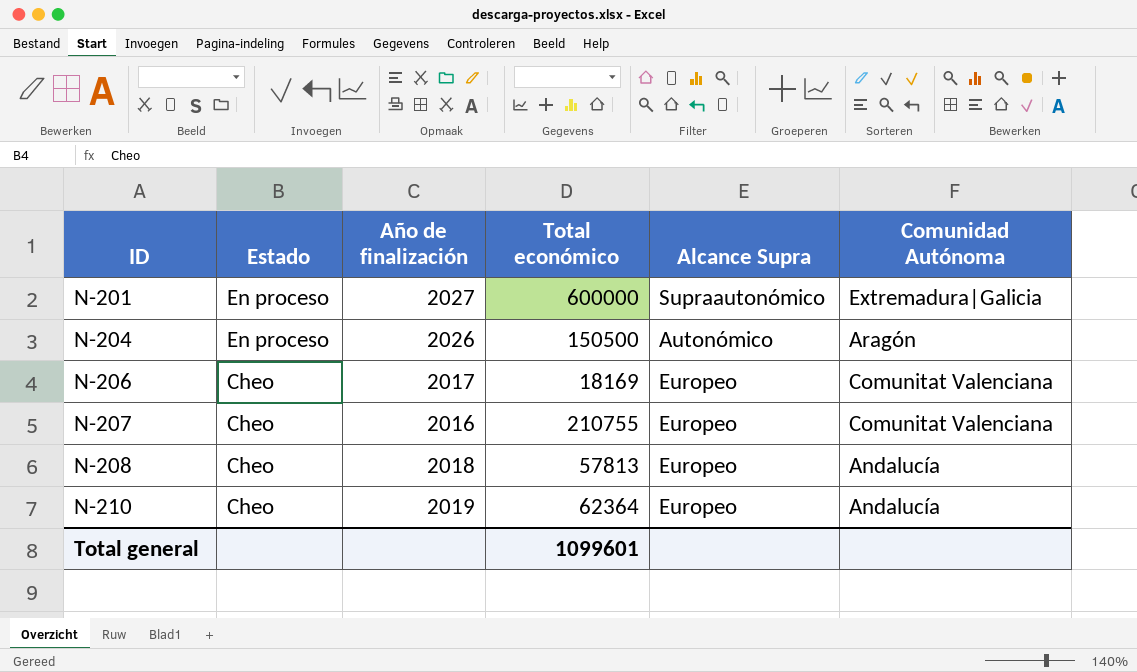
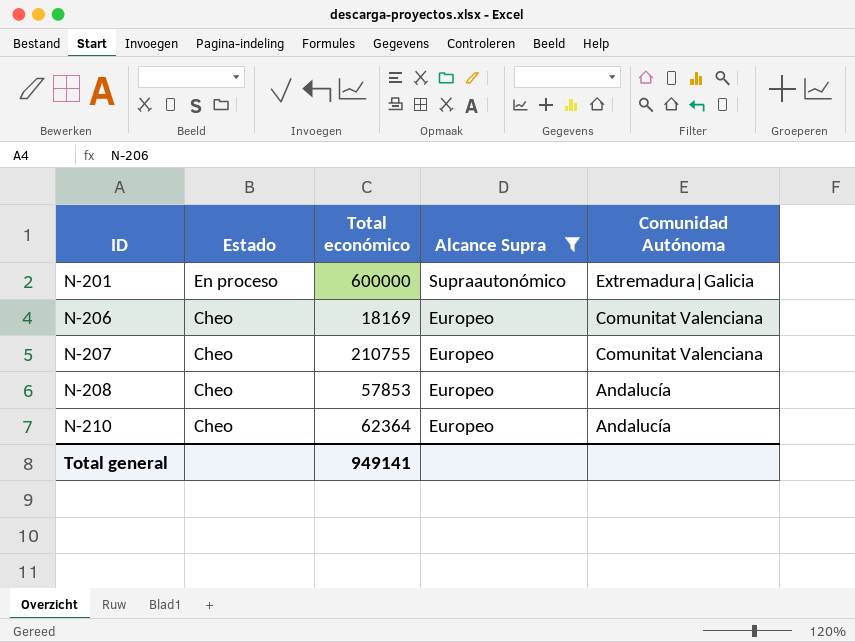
filter: none -> Alcance Supra != Autonómico
column Año de finalización | position: 3 -> none
N-208 | Total económico: 57813 -> 57853
Total general | Total económico: 1099601 -> 949141

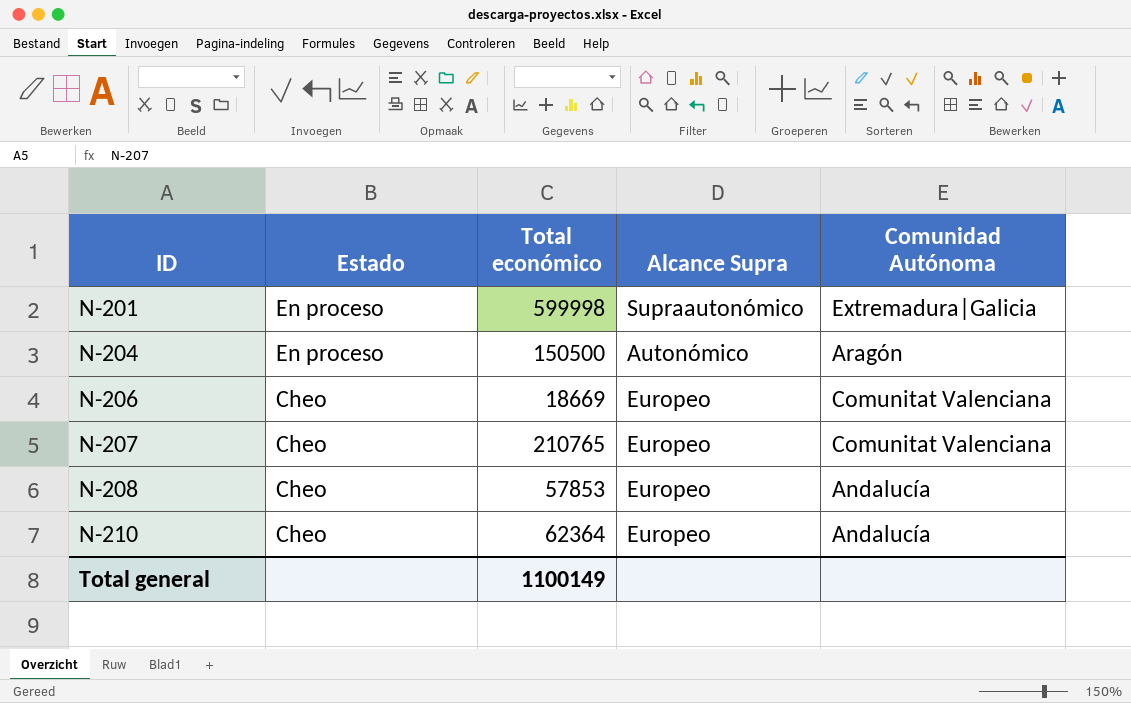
filter: Alcance Supra != Autonómico -> none
N-201 | Total económico: 600000 -> 599998
N-206 | Total económico: 18169 -> 18669
N-207 | Total económico: 210755 -> 210765
Total general | Total económico: 949141 -> 1100149

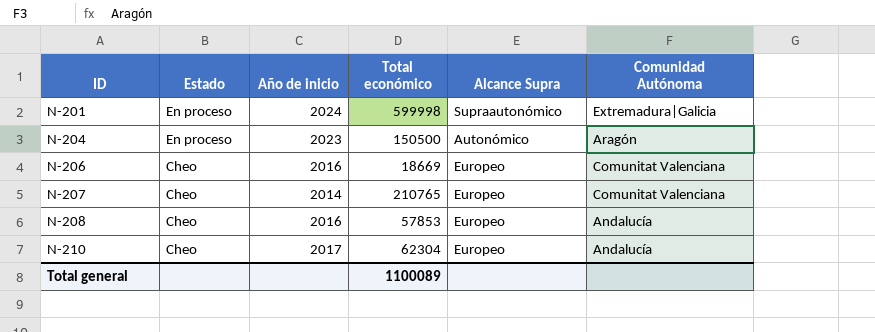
column Año de inicio | position: none -> 3
N-210 | Total económico: 62364 -> 62304
Total general | Total económico: 1100149 -> 1100089

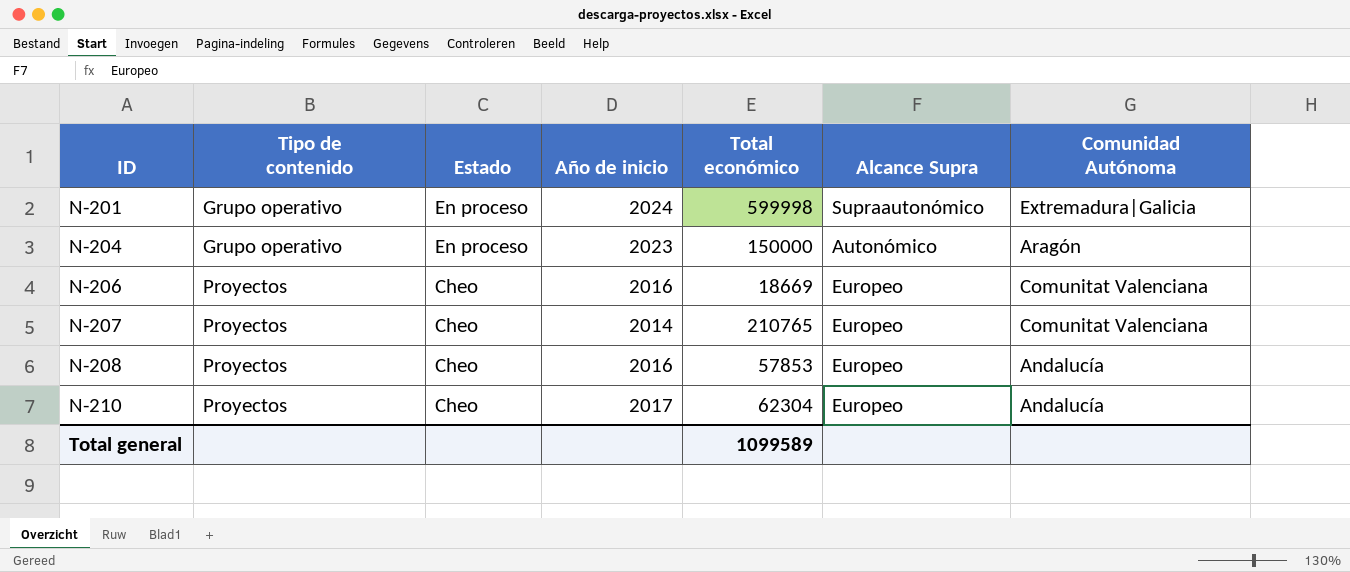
column Tipo de contenido | position: none -> 2
N-204 | Total económico: 150500 -> 150000
Total general | Total económico: 1100089 -> 1099589

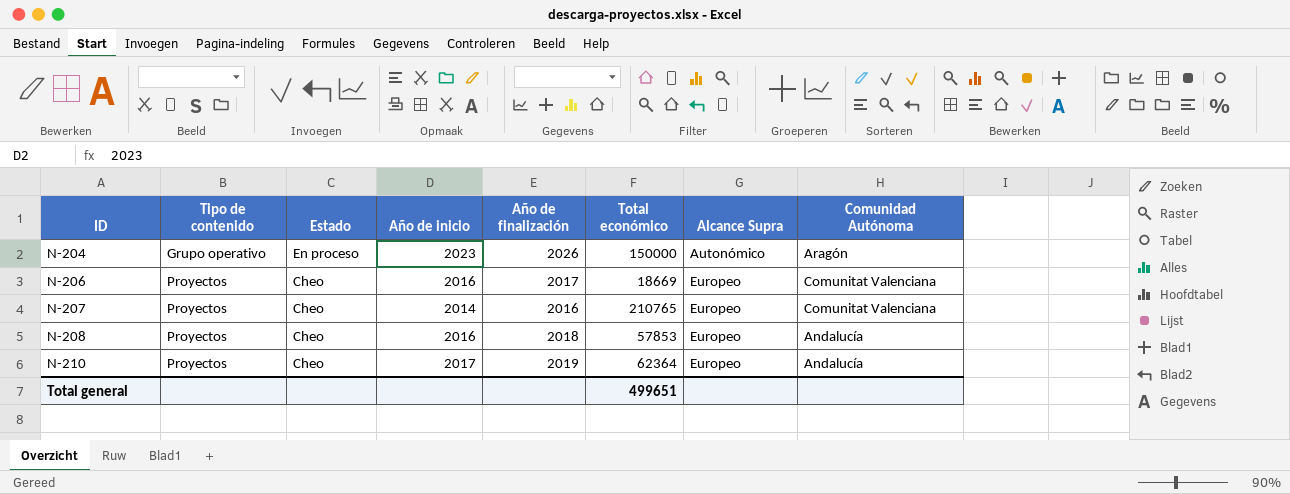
column Año de finalización | position: none -> 5
row N-201: Grupo operativo | En proceso | 2024 | 599998 | Supraautonómico | Extremadura|Galicia -> none
N-210 | Total económico: 62304 -> 62364
Total general | Total económico: 1099589 -> 499651

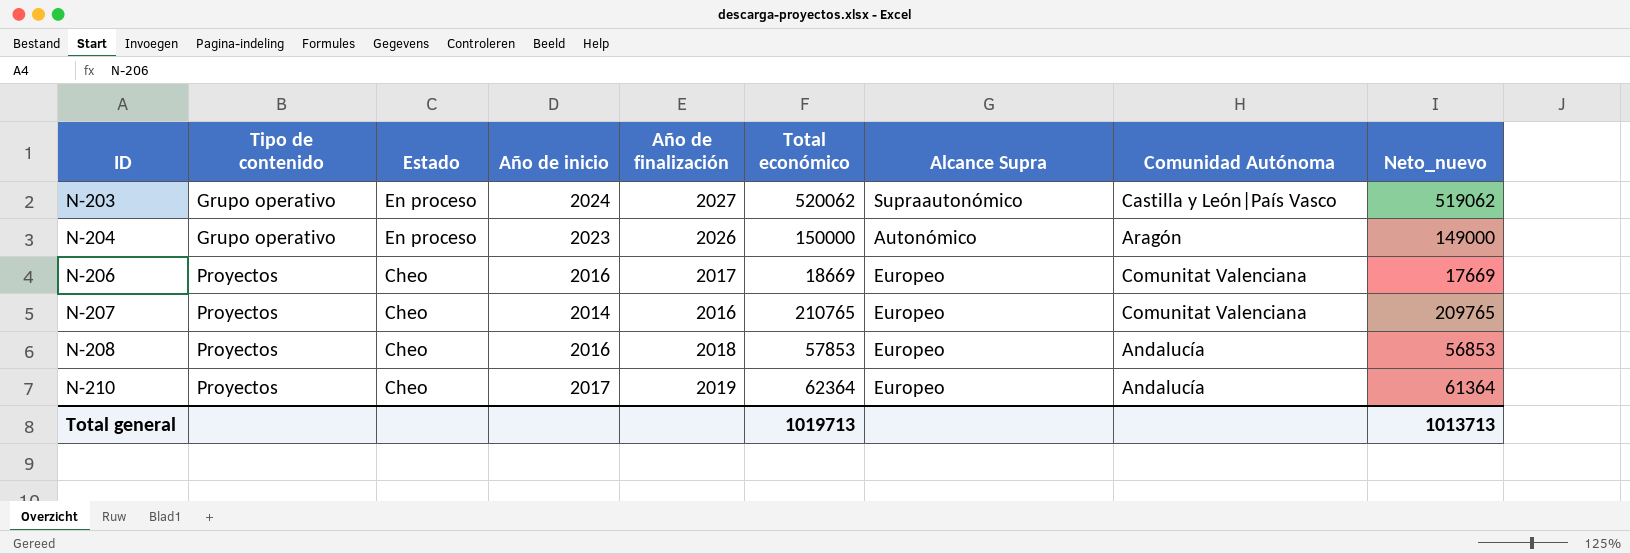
column Neto_nuevo | formula: none -> [Total económico] - 1000
row N-203: none -> Grupo operativo | En proceso | 2024 | 2027 | 520062 | Supraautonómico | Castilla y León|País Vasco | 519062
Total general | Total económico: 499651 -> 1019713

